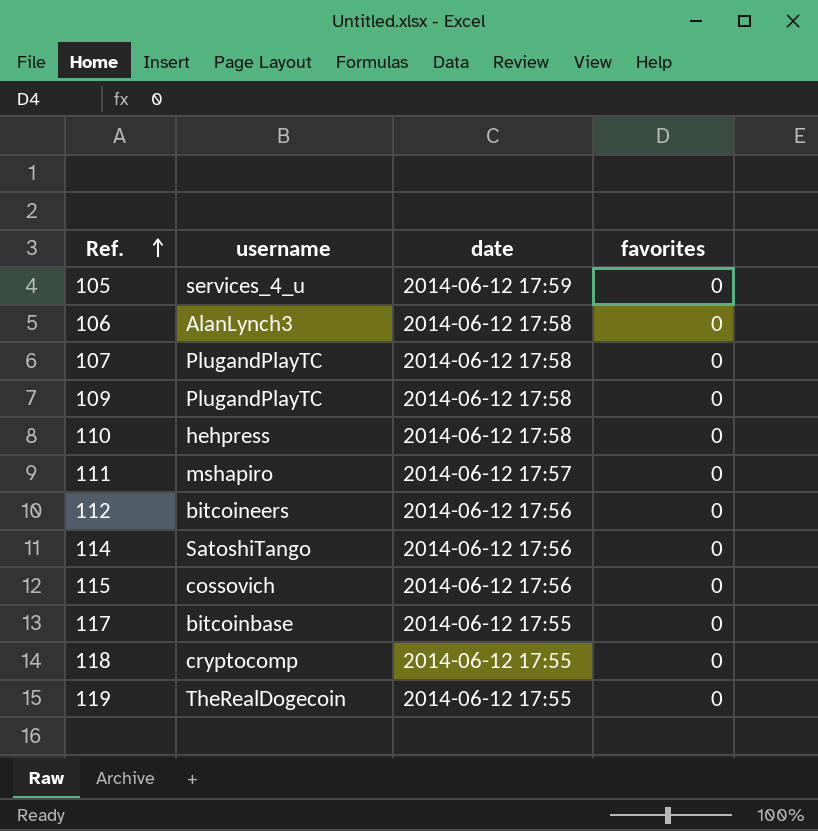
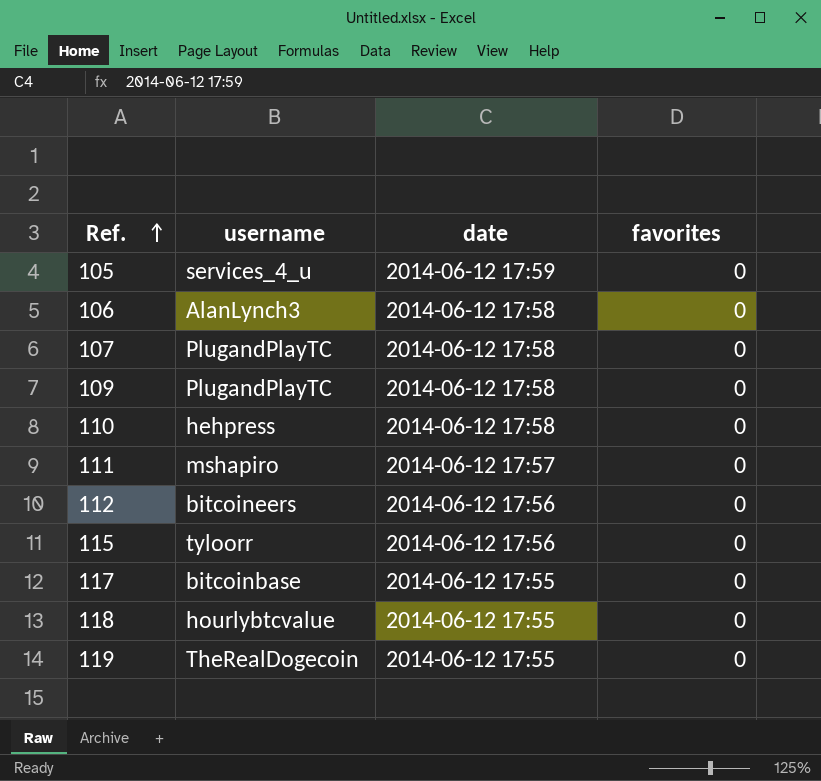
row 114: SatoshiTango | 2014-06-12 17:56 | 0 -> none
115 | username: cossovich -> tyloorr
118 | username: cryptocomp -> hourlybtcvalue

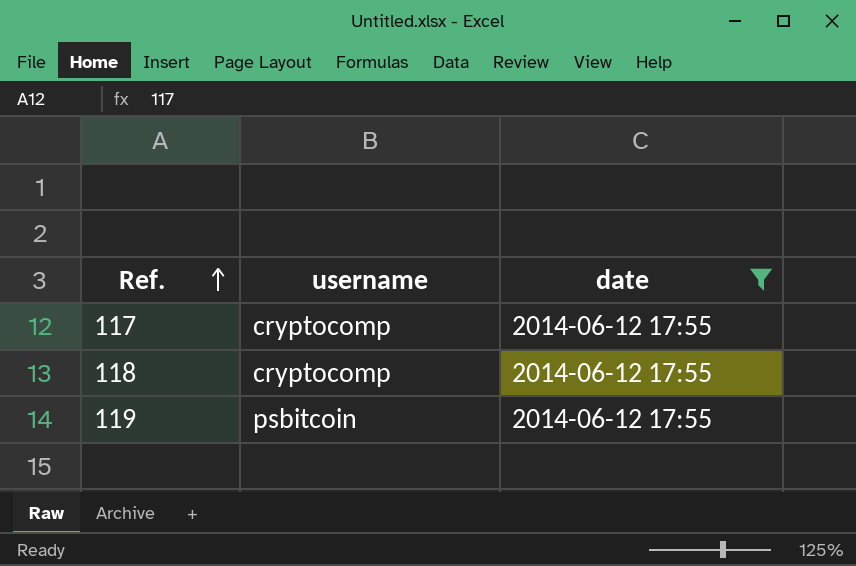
filter: none -> date = 2014-06-12 17:55
column favorites | position: 4 -> none
117 | username: bitcoinbase -> cryptocomp
118 | username: hourlybtcvalue -> cryptocomp
119 | username: TheRealDogecoin -> psbitcoin

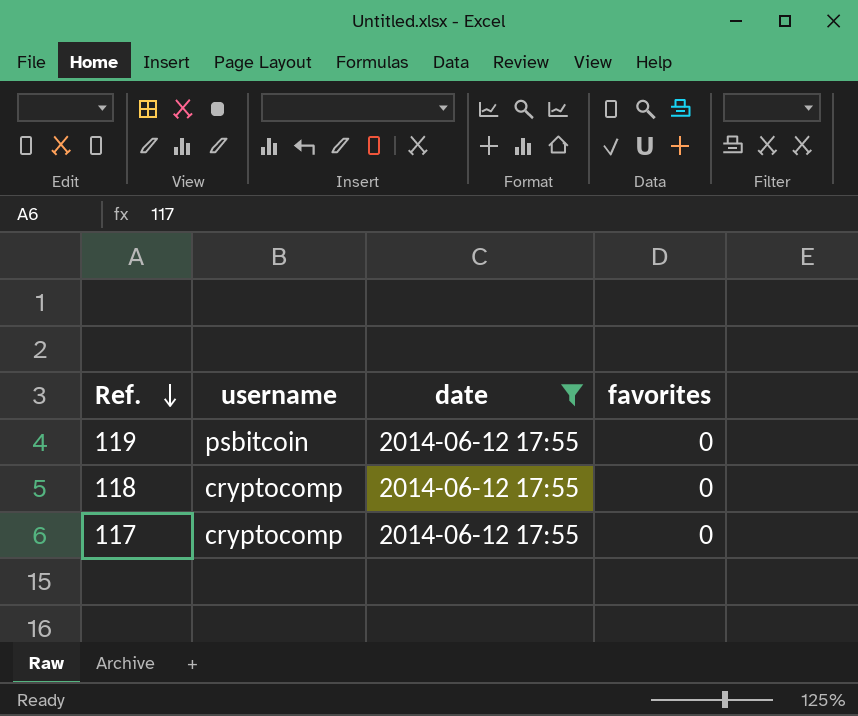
row order: Ref. ascending -> Ref. descending
column favorites | position: none -> 4

